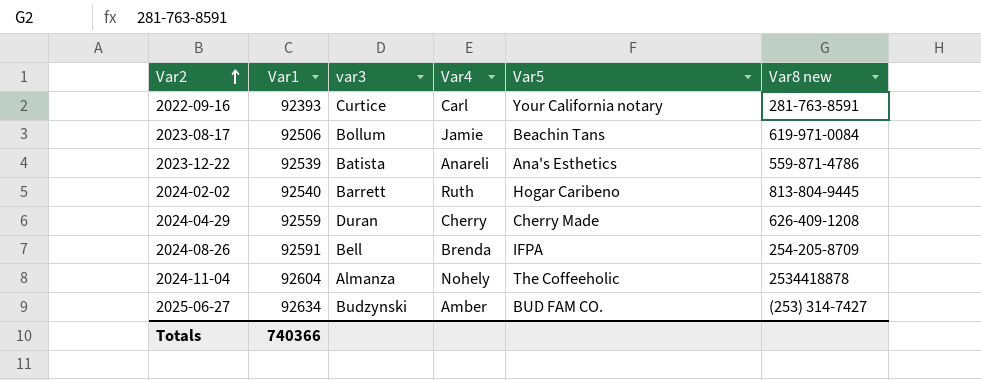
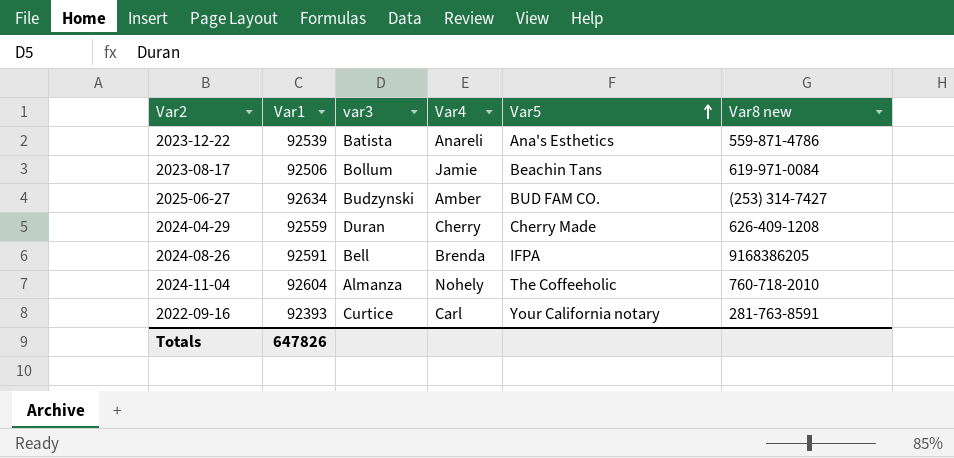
row order: Var2 ascending -> Var5 ascending
row 2024-02-02: 92540 | Barrett | Ruth | Hogar Caribeno | 813-804-9445 -> none
2024-08-26 | Var8 new: 254-205-8709 -> 9168386205
2024-11-04 | Var8 new: 2534418878 -> 760-718-2010
Totals | Var1: 740366 -> 647826

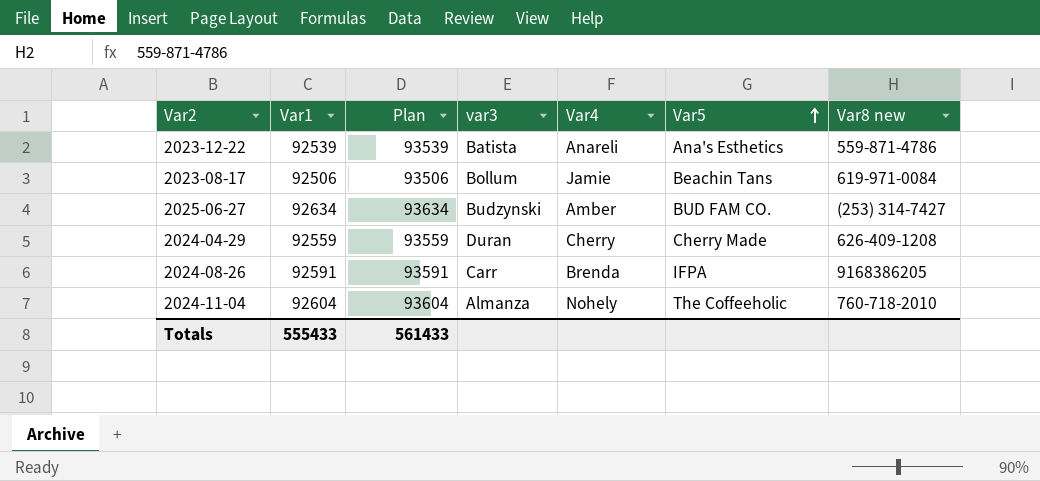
column Plan | formula: none -> [Var1] + 1000
row 2022-09-16: 92393 | Curtice | Carl | Your California notary | 281-763-8591 -> none
2024-08-26 | var3: Bell -> Carr
Totals | Var1: 647826 -> 555433

